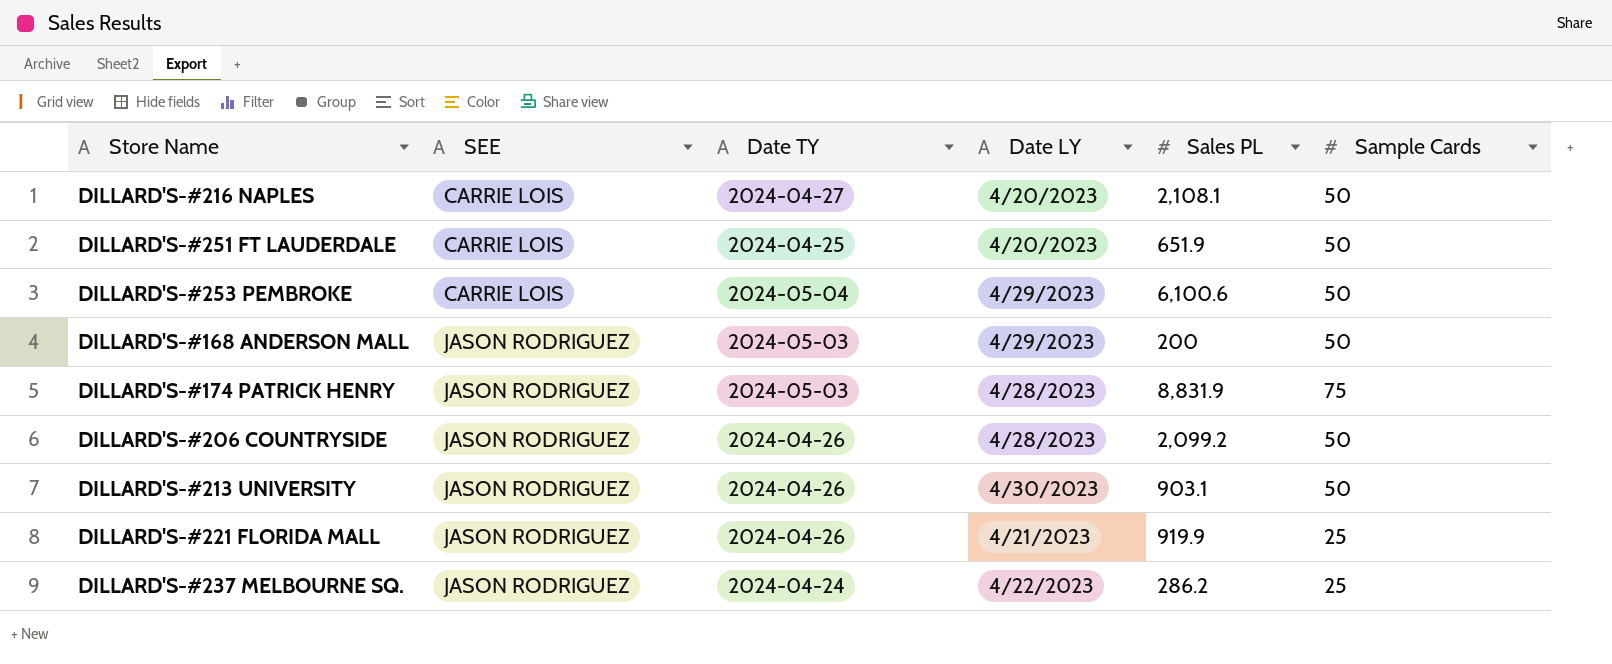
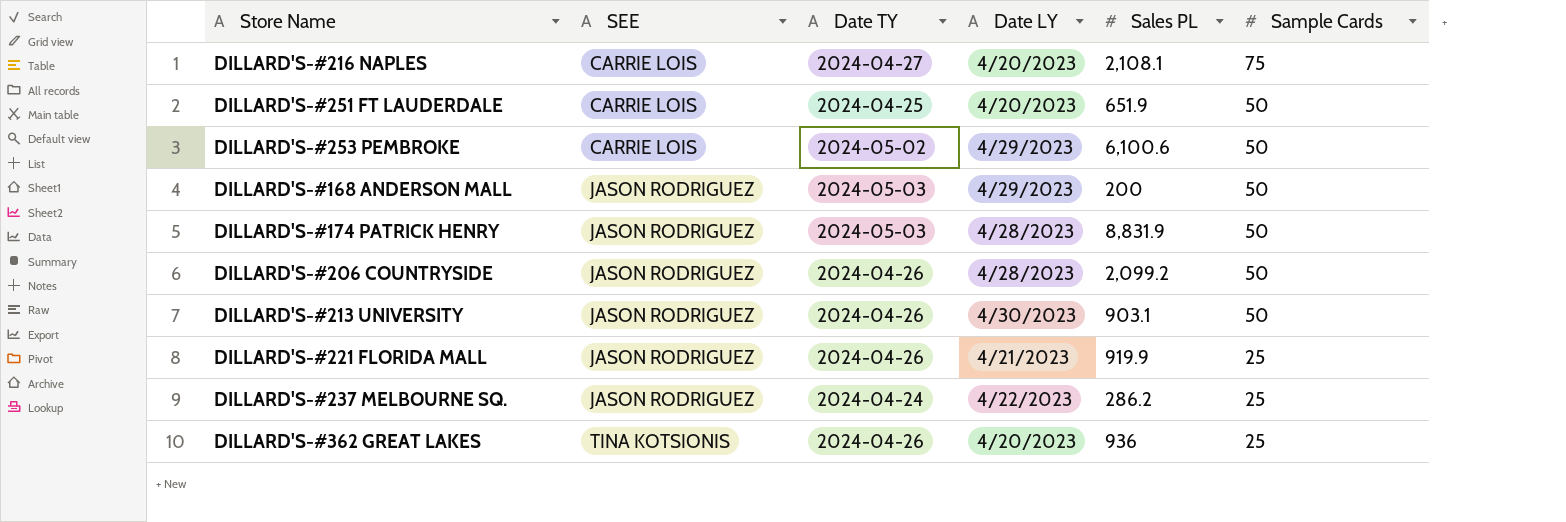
DILLARD'S-#216 NAPLES | Sample Cards: 50 -> 75
DILLARD'S-#253 PEMBROKE | Date TY: 2024-05-04 -> 2024-05-02
DILLARD'S-#174 PATRICK HENRY | Sample Cards: 75 -> 50
row DILLARD'S-#362 GREAT LAKES: none -> TINA KOTSIONIS | 2024-04-26 | 4/20/2023 | 936 | 25

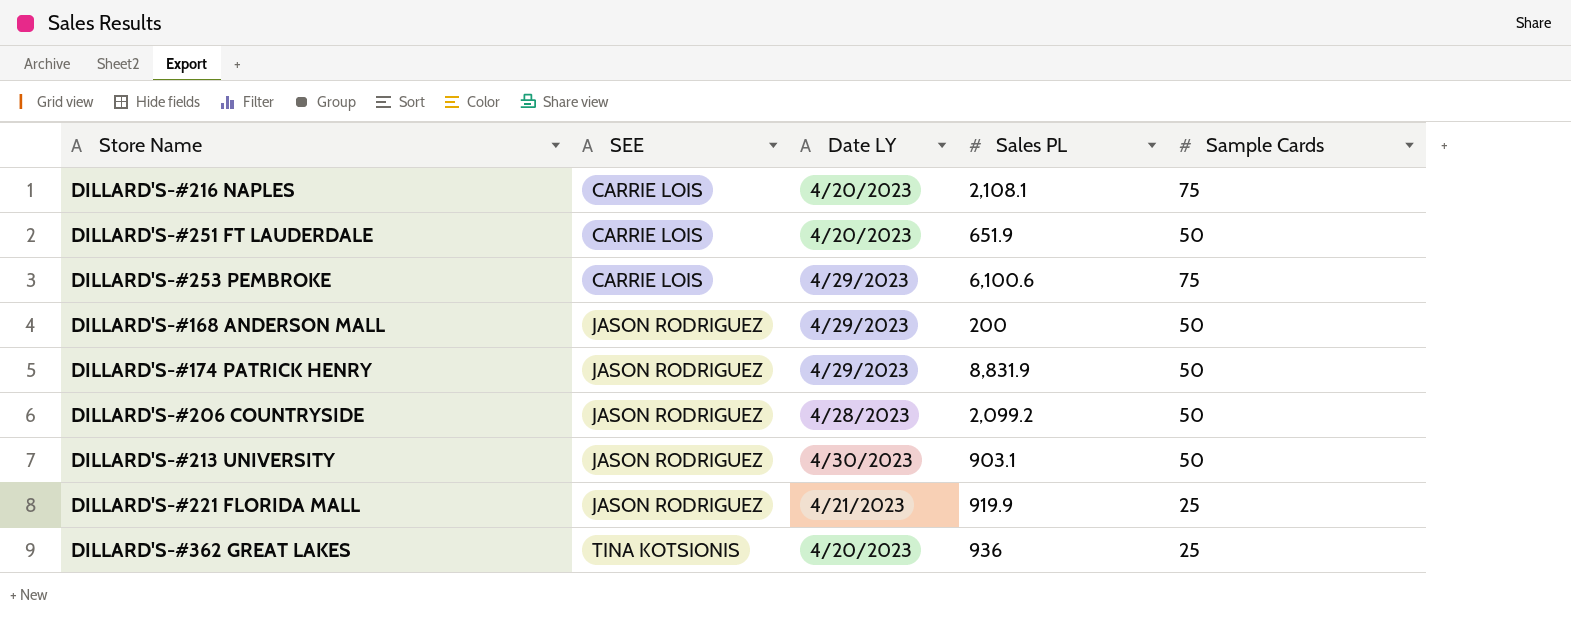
column Date TY | position: 3 -> none
row DILLARD'S-#237 MELBOURNE SQ.: JASON RODRIGUEZ | 2024-04-24 | 4/22/2023 | 286.2 | 25 -> none
DILLARD'S-#253 PEMBROKE | Sample Cards: 50 -> 75
DILLARD'S-#174 PATRICK HENRY | Date LY: 4/28/2023 -> 4/29/2023

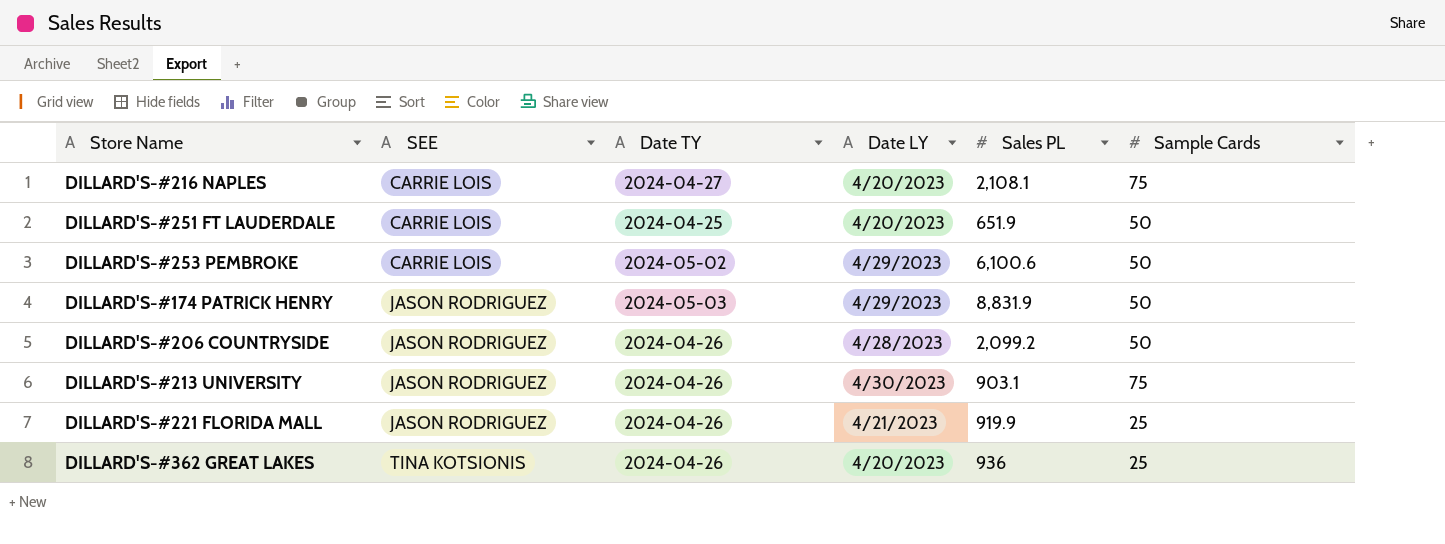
column Date TY | position: none -> 3
row DILLARD'S-#168 ANDERSON MALL: JASON RODRIGUEZ | 4/29/2023 | 200 | 50 -> none
DILLARD'S-#253 PEMBROKE | Sample Cards: 75 -> 50
DILLARD'S-#213 UNIVERSITY | Sample Cards: 50 -> 75

